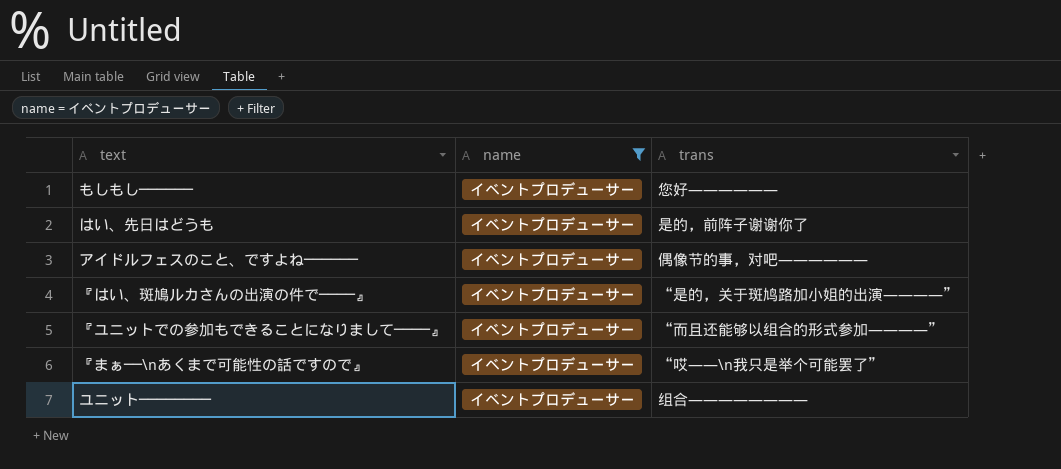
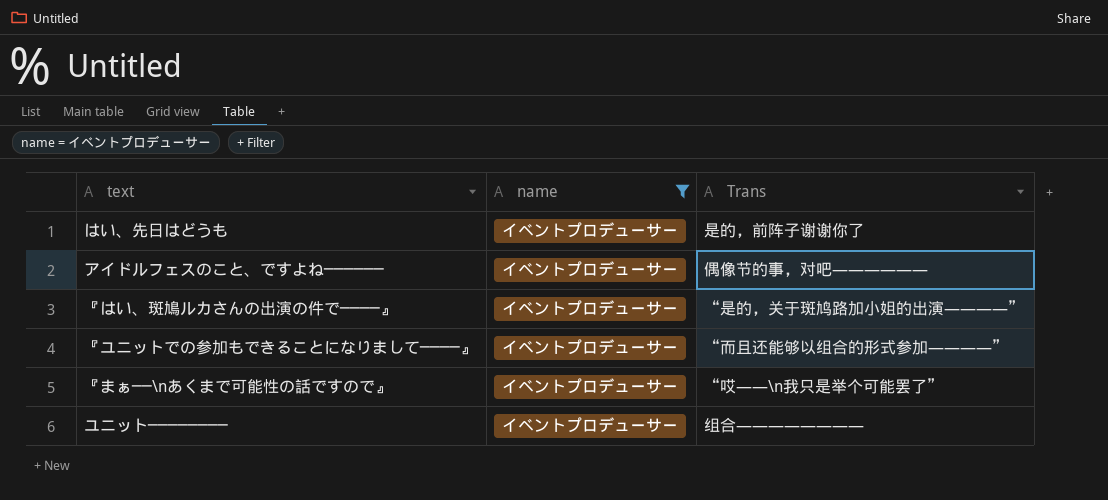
column name: trans -> Trans
row もしもし──────: イベントプロデューサー | 您好—————— -> none

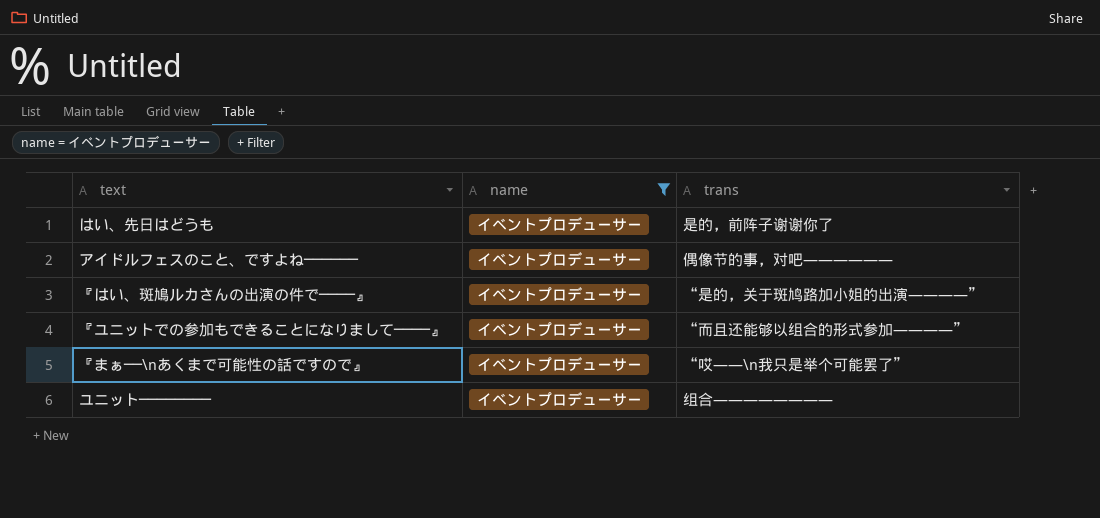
column name: Trans -> trans

